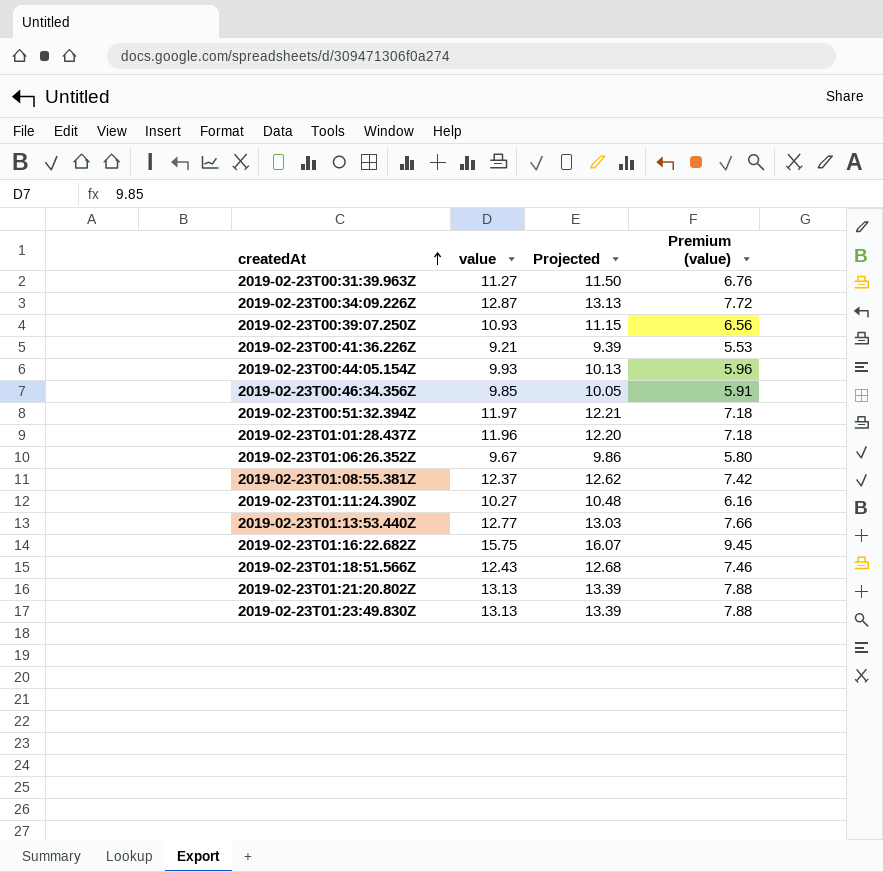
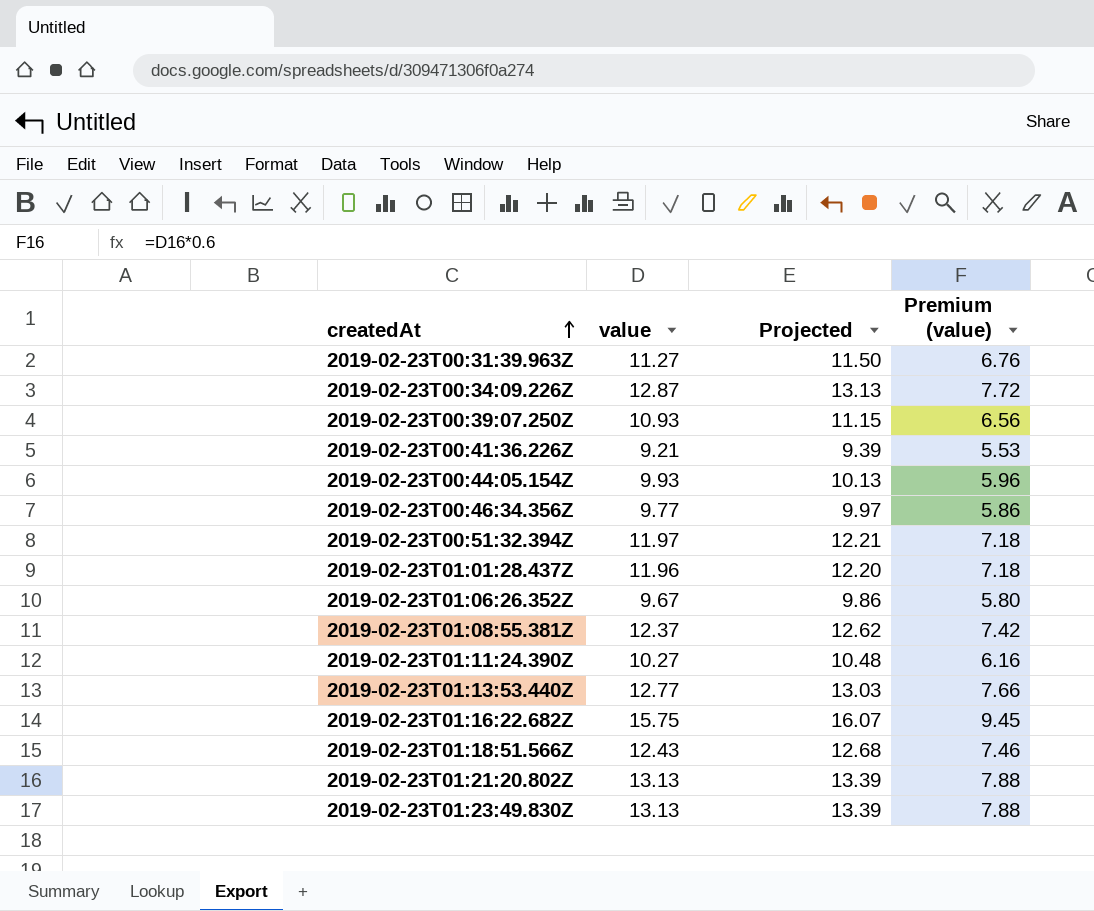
2019-02-23T00:46:34.356Z | value: 9.85 -> 9.77
2019-02-23T00:46:34.356Z | Projected: 10.05 -> 9.97
2019-02-23T00:46:34.356Z | Premium (value): 5.91 -> 5.86

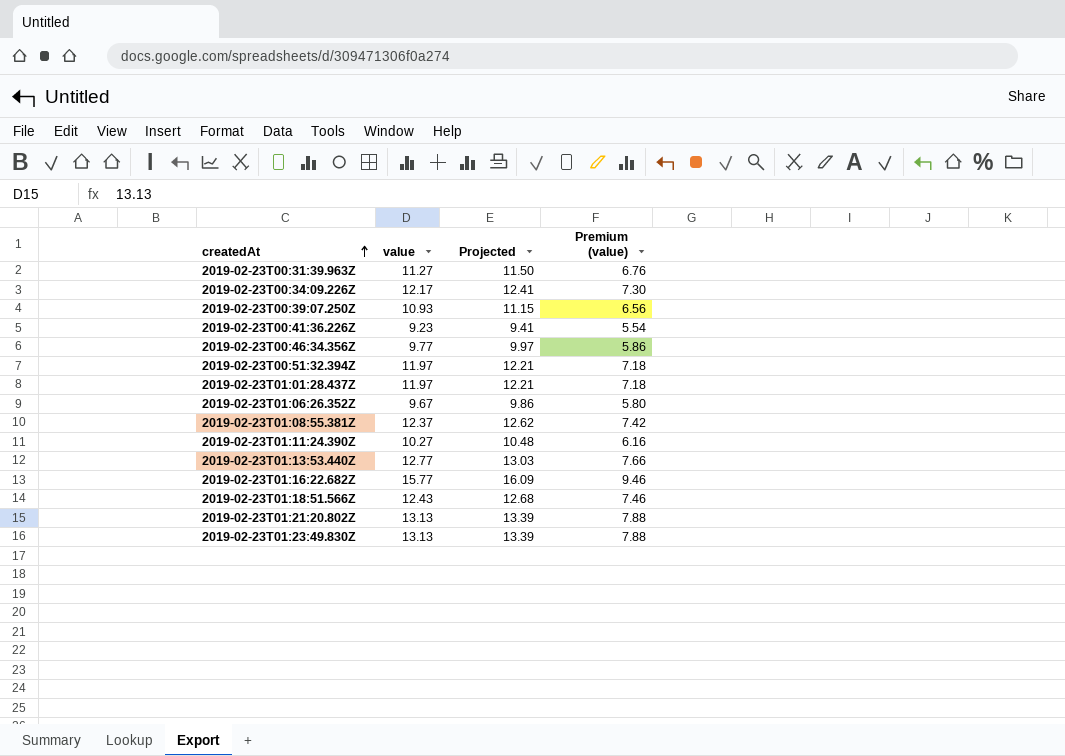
row 2019-02-23T00:44:05.154Z: 9.93 | 10.13 | 5.96 -> none
2019-02-23T00:34:09.226Z | value: 12.87 -> 12.17
2019-02-23T00:34:09.226Z | Projected: 13.13 -> 12.41
2019-02-23T00:34:09.226Z | Premium (value): 7.72 -> 7.30
2019-02-23T00:41:36.226Z | value: 9.21 -> 9.23
2019-02-23T00:41:36.226Z | Projected: 9.39 -> 9.41
2019-02-23T00:41:36.226Z | Premium (value): 5.53 -> 5.54
2019-02-23T01:01:28.437Z | value: 11.96 -> 11.97
2019-02-23T01:01:28.437Z | Projected: 12.20 -> 12.21
2019-02-23T01:16:22.682Z | value: 15.75 -> 15.77
2019-02-23T01:16:22.682Z | Projected: 16.07 -> 16.09
2019-02-23T01:16:22.682Z | Premium (value): 9.45 -> 9.46

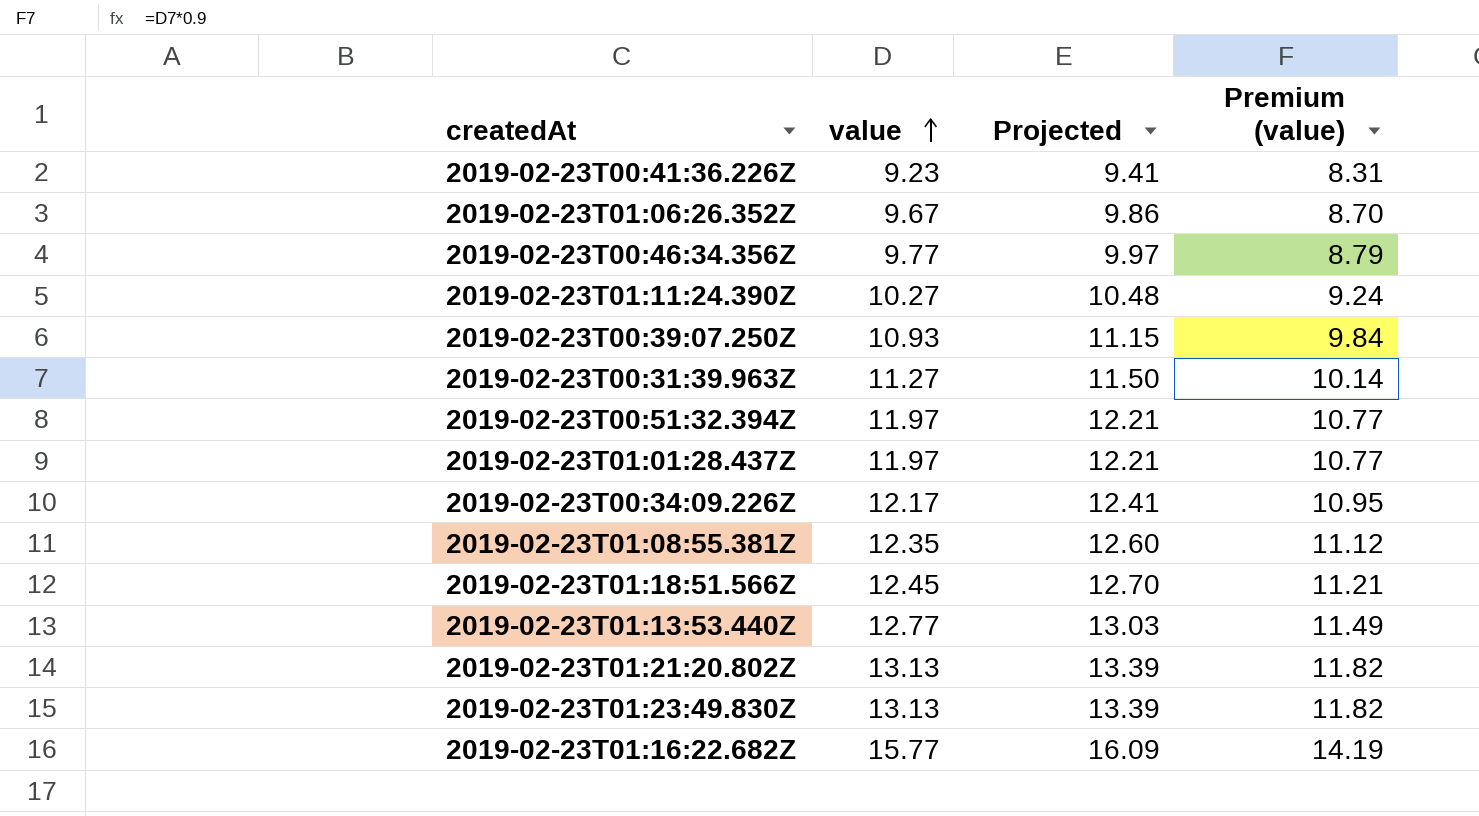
row order: createdAt ascending -> value ascending
column Premium (value) | formula: [value] * 0.6 -> [value] * 0.9
2019-02-23T01:08:55.381Z | value: 12.37 -> 12.35
2019-02-23T01:08:55.381Z | Projected: 12.62 -> 12.60
2019-02-23T01:18:51.566Z | value: 12.43 -> 12.45
2019-02-23T01:18:51.566Z | Projected: 12.68 -> 12.70

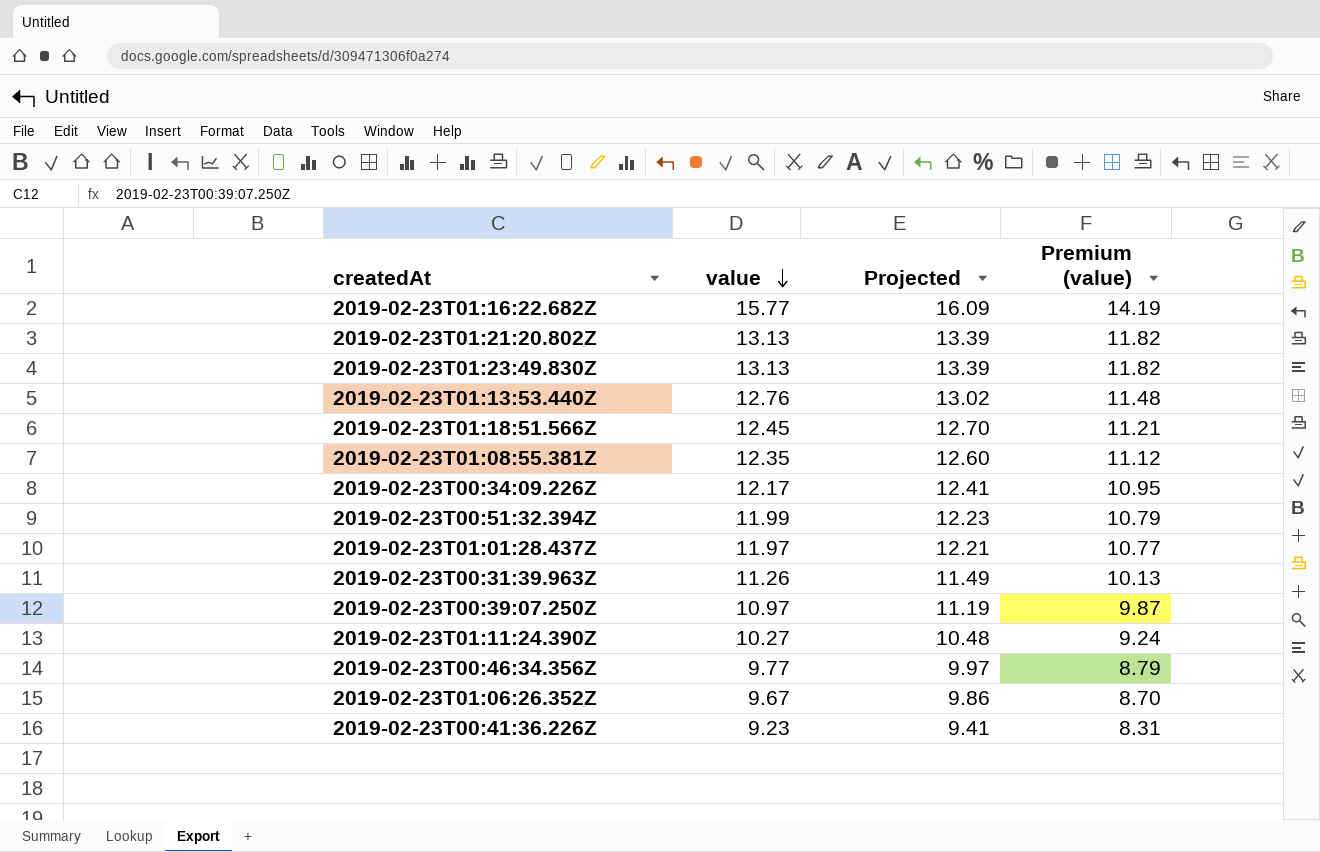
row order: value ascending -> value descending
2019-02-23T01:13:53.440Z | value: 12.77 -> 12.76
2019-02-23T01:13:53.440Z | Projected: 13.03 -> 13.02
2019-02-23T01:13:53.440Z | Premium (value): 11.49 -> 11.48
2019-02-23T00:51:32.394Z | value: 11.97 -> 11.99
2019-02-23T00:51:32.394Z | Projected: 12.21 -> 12.23
2019-02-23T00:51:32.394Z | Premium (value): 10.77 -> 10.79
2019-02-23T00:31:39.963Z | value: 11.27 -> 11.26
2019-02-23T00:31:39.963Z | Projected: 11.50 -> 11.49
2019-02-23T00:31:39.963Z | Premium (value): 10.14 -> 10.13
2019-02-23T00:39:07.250Z | value: 10.93 -> 10.97
2019-02-23T00:39:07.250Z | Projected: 11.15 -> 11.19
2019-02-23T00:39:07.250Z | Premium (value): 9.84 -> 9.87

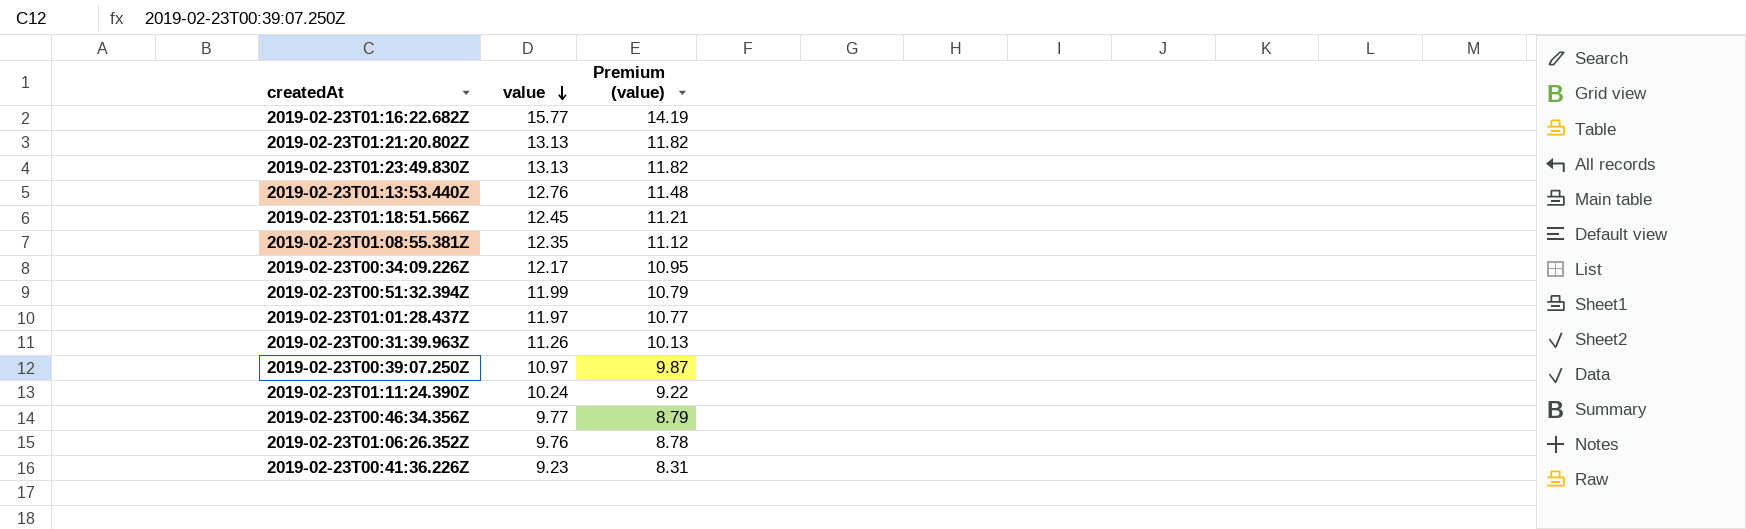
column Projected | formula: [value] * 1.02 -> none
2019-02-23T01:11:24.390Z | value: 10.27 -> 10.24
2019-02-23T01:11:24.390Z | Premium (value): 9.24 -> 9.22
2019-02-23T01:06:26.352Z | value: 9.67 -> 9.76
2019-02-23T01:06:26.352Z | Premium (value): 8.70 -> 8.78

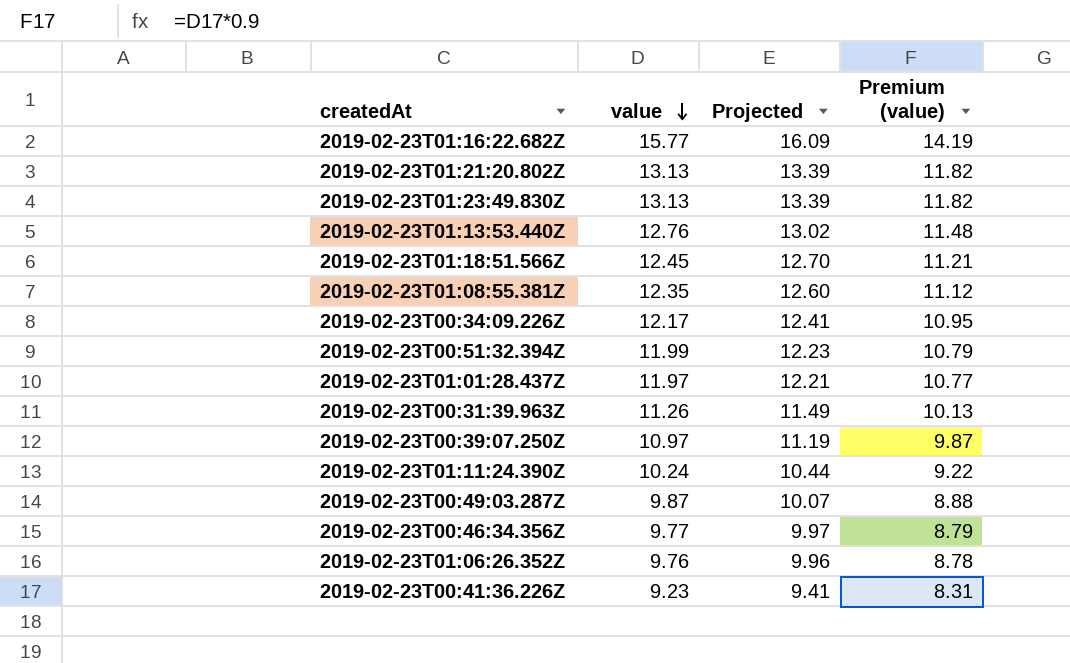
column Projected | formula: none -> [value] * 1.02
row 2019-02-23T00:49:03.287Z: none -> 9.87 | 10.07 | 8.88

